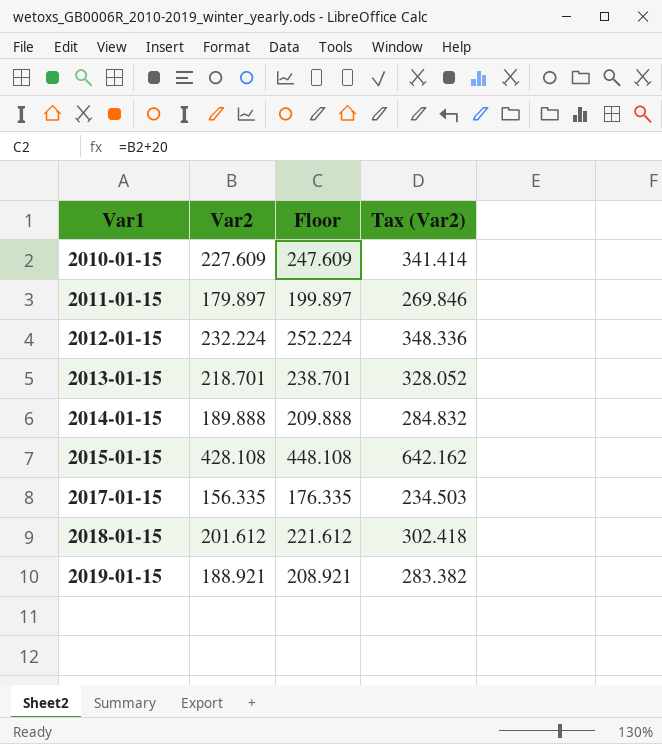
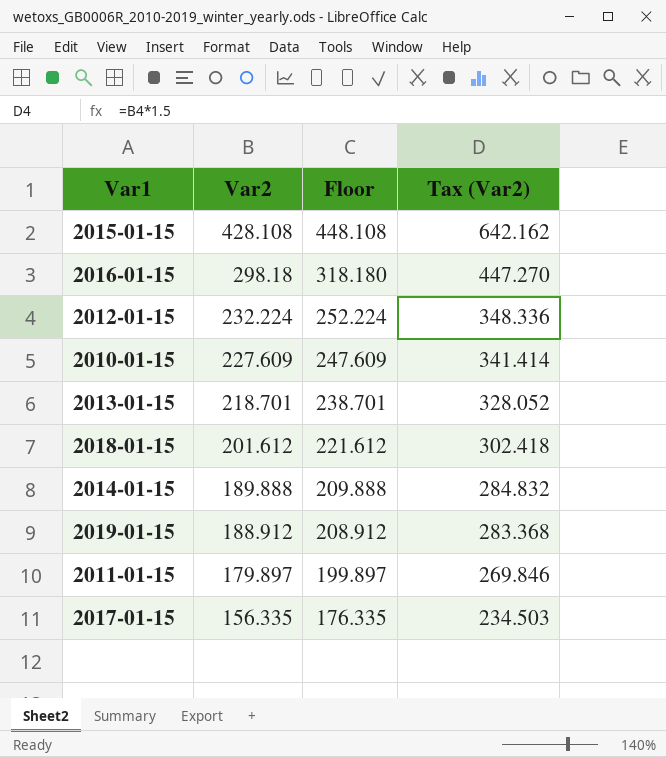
row order: Var1 ascending -> Var2 descending
row 2016-01-15: none -> 298.18 | 318.180 | 447.270
2019-01-15 | Var2: 188.921 -> 188.912
2019-01-15 | Floor: 208.921 -> 208.912
2019-01-15 | Tax (Var2): 283.382 -> 283.368

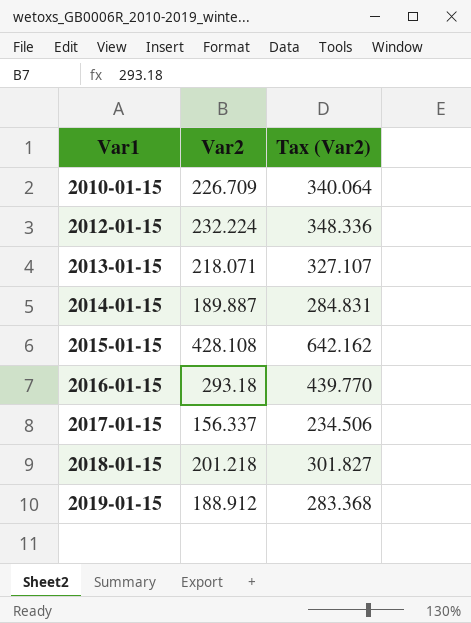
row order: Var2 descending -> Var1 ascending
column Floor | formula: [Var2] + 20 -> none
row 2011-01-15: 179.897 | 199.897 | 269.846 -> none
2010-01-15 | Var2: 227.609 -> 226.709
2010-01-15 | Tax (Var2): 341.414 -> 340.064
2013-01-15 | Var2: 218.701 -> 218.071
2013-01-15 | Tax (Var2): 328.052 -> 327.107
2014-01-15 | Var2: 189.888 -> 189.887
2014-01-15 | Tax (Var2): 284.832 -> 284.831
2016-01-15 | Var2: 298.18 -> 293.18
2016-01-15 | Tax (Var2): 447.270 -> 439.770
2017-01-15 | Var2: 156.335 -> 156.337
2017-01-15 | Tax (Var2): 234.503 -> 234.506
2018-01-15 | Var2: 201.612 -> 201.218
2018-01-15 | Tax (Var2): 302.418 -> 301.827

